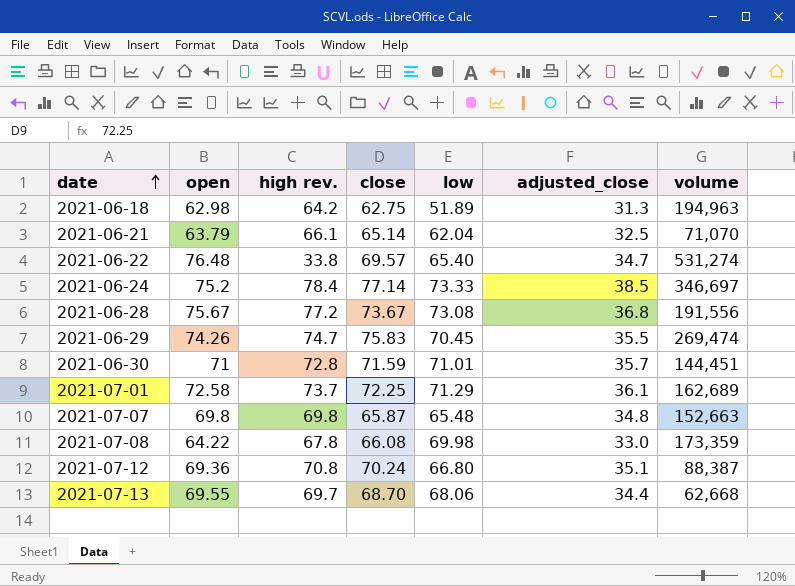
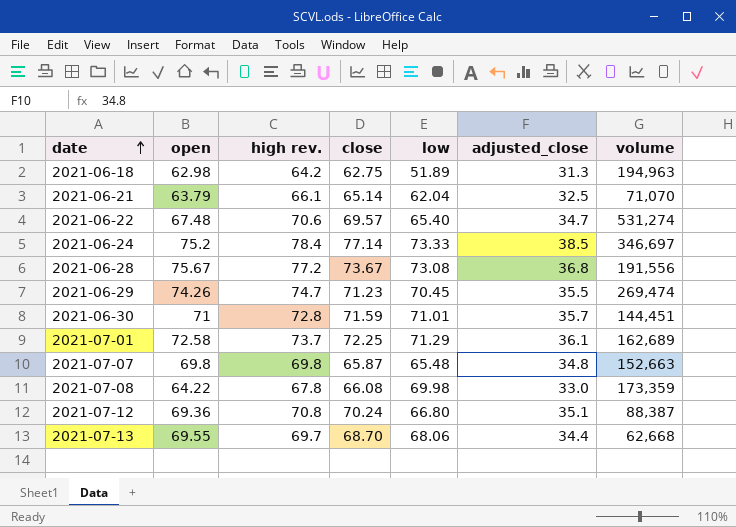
2021-06-22 | open: 76.48 -> 67.48
2021-06-22 | high rev.: 33.8 -> 70.6
2021-06-29 | close: 75.83 -> 71.23

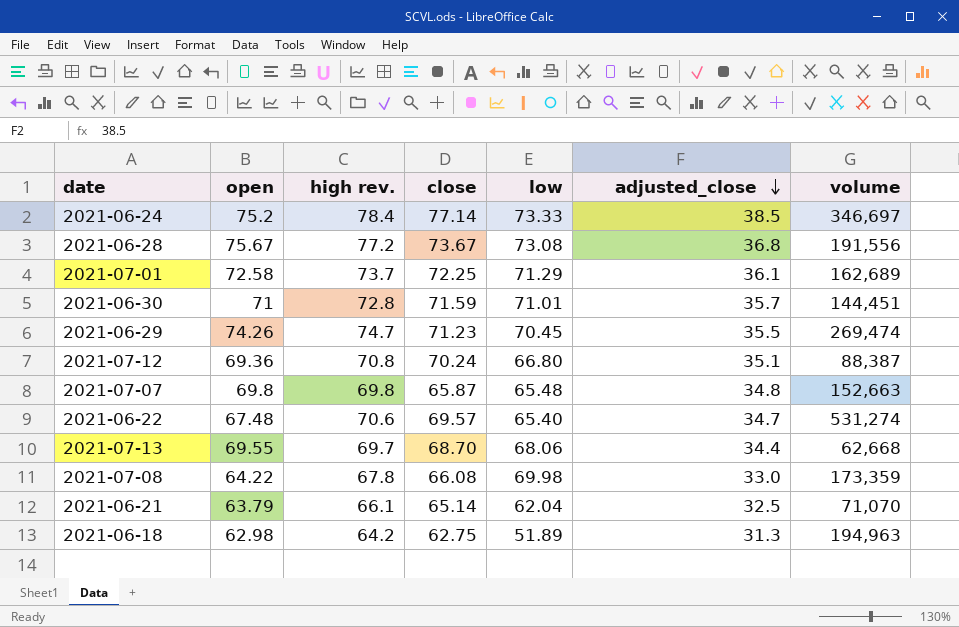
row order: date ascending -> adjusted_close descending

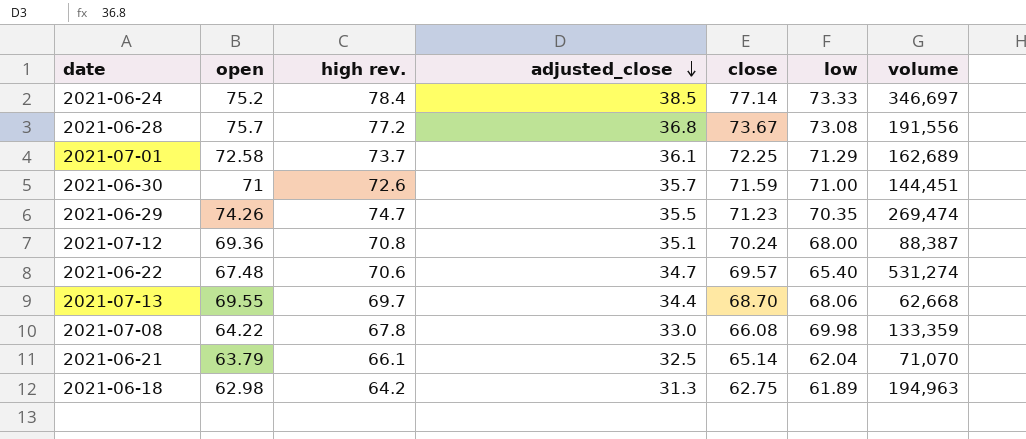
column adjusted_close | position: 6 -> 4
row 2021-07-07: 69.8 | 69.8 | 65.87 | 65.48 | 34.8 | 152,663 -> none
2021-06-28 | open: 75.67 -> 75.7
2021-06-30 | high rev.: 72.8 -> 72.6
2021-06-30 | low: 71.01 -> 71.00
2021-06-29 | low: 70.45 -> 70.35
2021-07-12 | low: 66.80 -> 68.00
2021-07-08 | volume: 173,359 -> 133,359
2021-06-18 | low: 51.89 -> 61.89

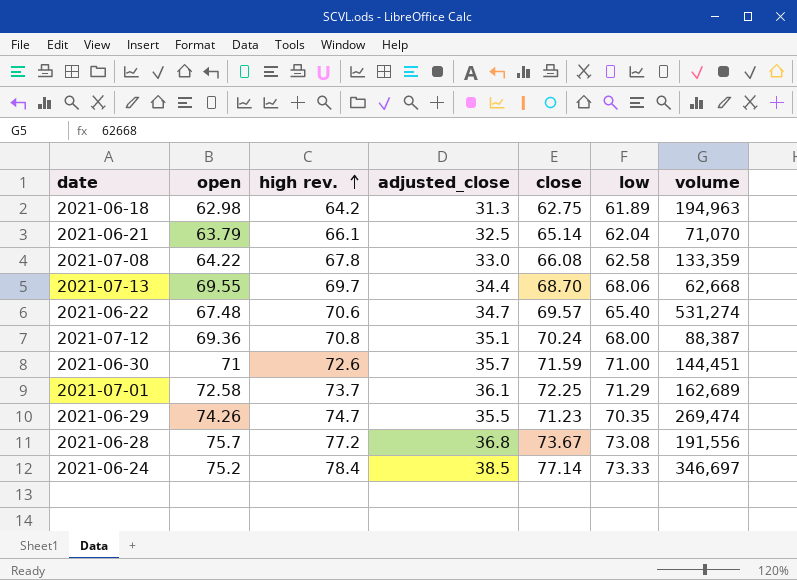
row order: adjusted_close descending -> high rev. ascending
2021-07-08 | low: 69.98 -> 62.58

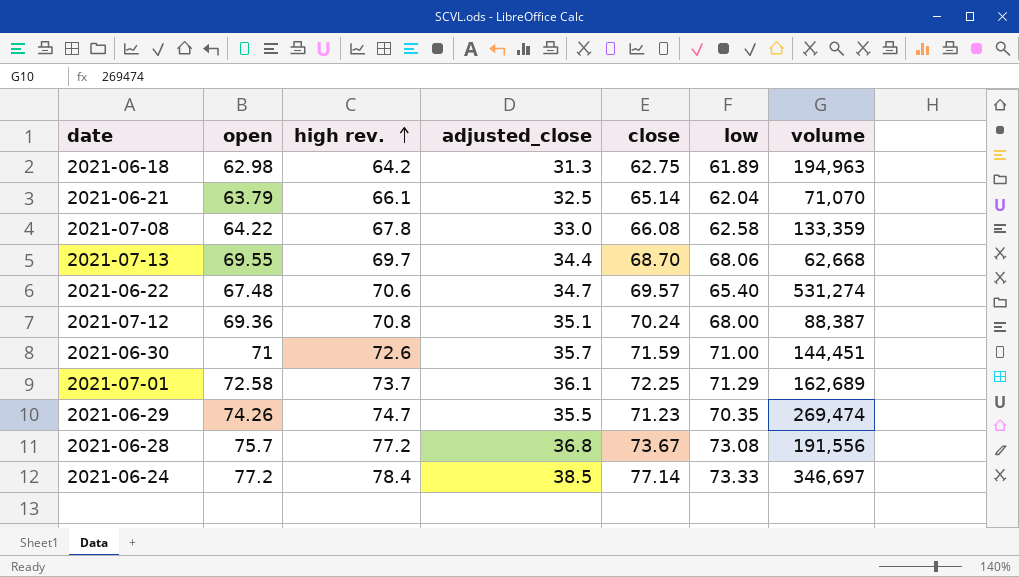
2021-06-24 | open: 75.2 -> 77.2

